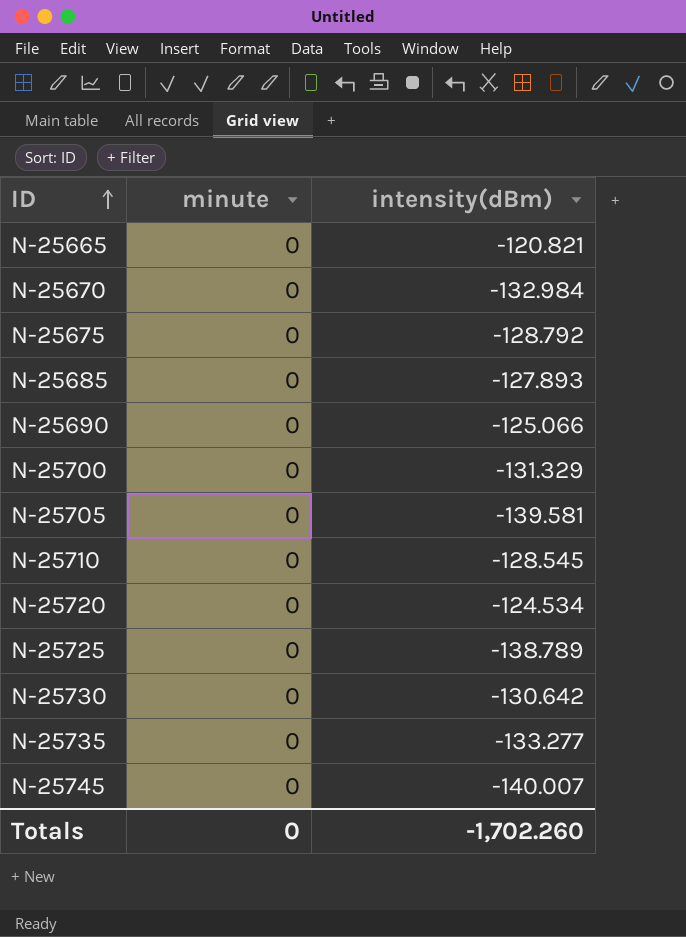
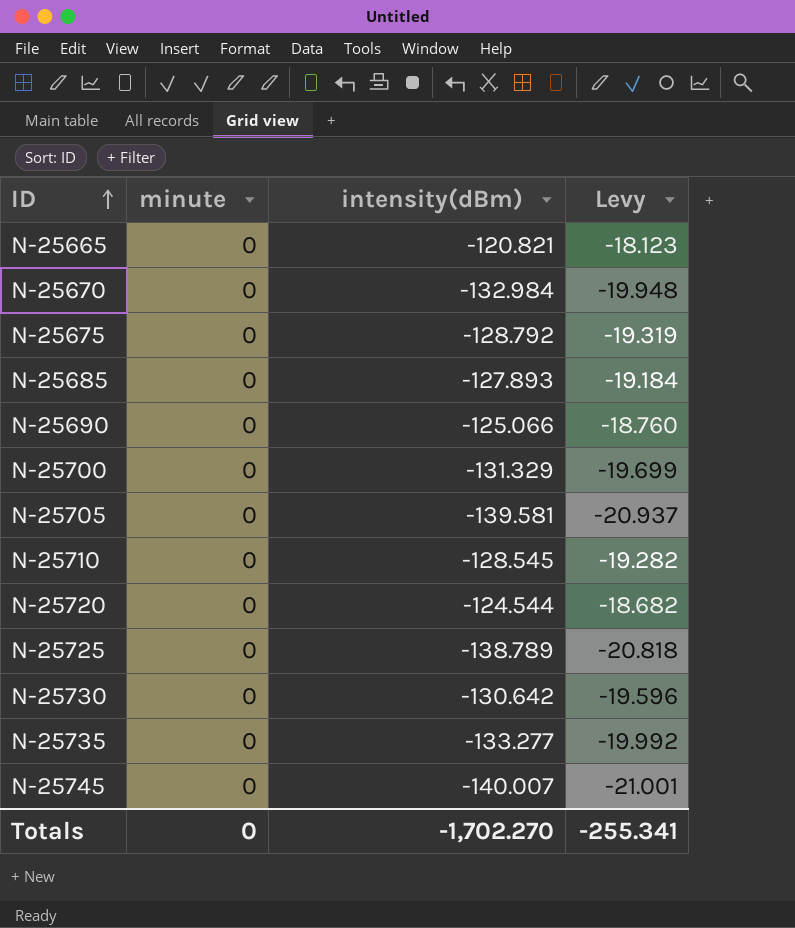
column Levy | formula: none -> [intensity(dBm)] * 0.15
N-25720 | intensity(dBm): -124.534 -> -124.544
Totals | intensity(dBm): -1,702.260 -> -1,702.270

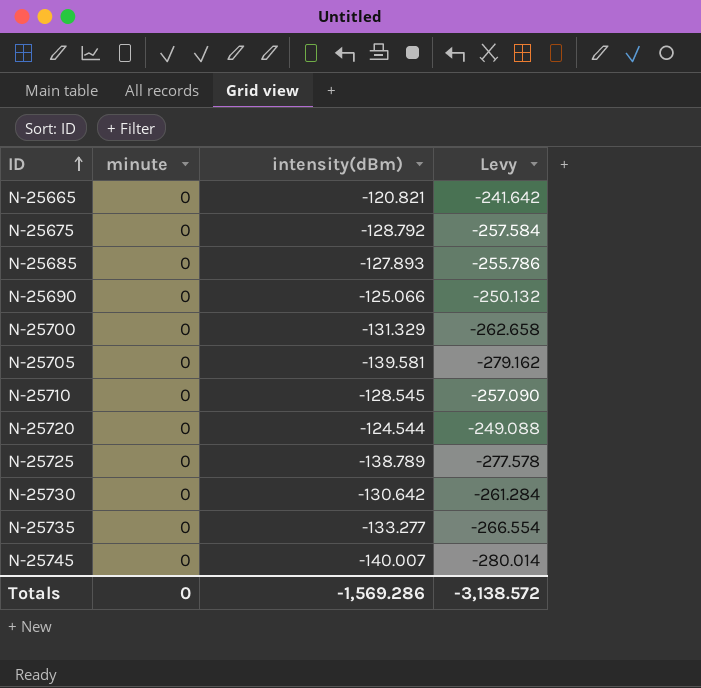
column Levy | formula: [intensity(dBm)] * 0.15 -> [intensity(dBm)] * 2
row N-25670: 0 | -132.984 | -19.948 -> none
Totals | intensity(dBm): -1,702.270 -> -1,569.286
Totals | Levy: -255.341 -> -3,138.572

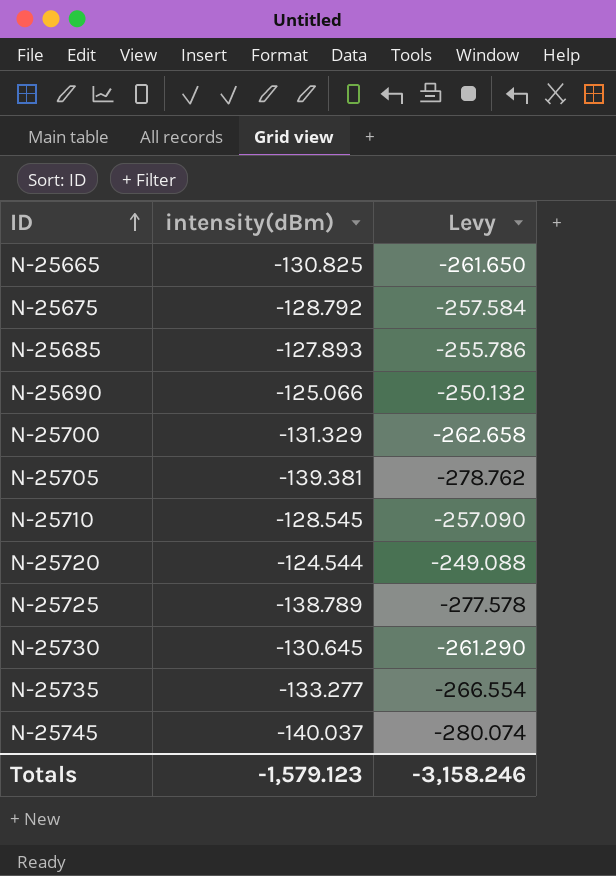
column minute | position: 2 -> none
N-25665 | intensity(dBm): -120.821 -> -130.825
N-25665 | Levy: -241.642 -> -261.650
N-25705 | intensity(dBm): -139.581 -> -139.381
N-25705 | Levy: -279.162 -> -278.762
N-25730 | intensity(dBm): -130.642 -> -130.645
N-25730 | Levy: -261.284 -> -261.290
N-25745 | intensity(dBm): -140.007 -> -140.037
N-25745 | Levy: -280.014 -> -280.074
Totals | intensity(dBm): -1,569.286 -> -1,579.123
Totals | Levy: -3,138.572 -> -3,158.246

